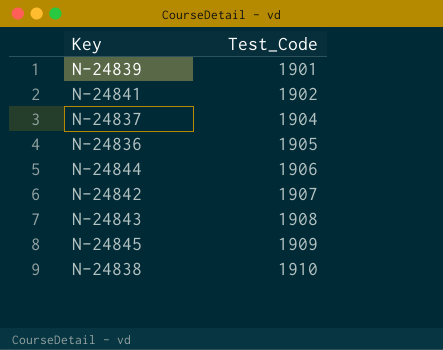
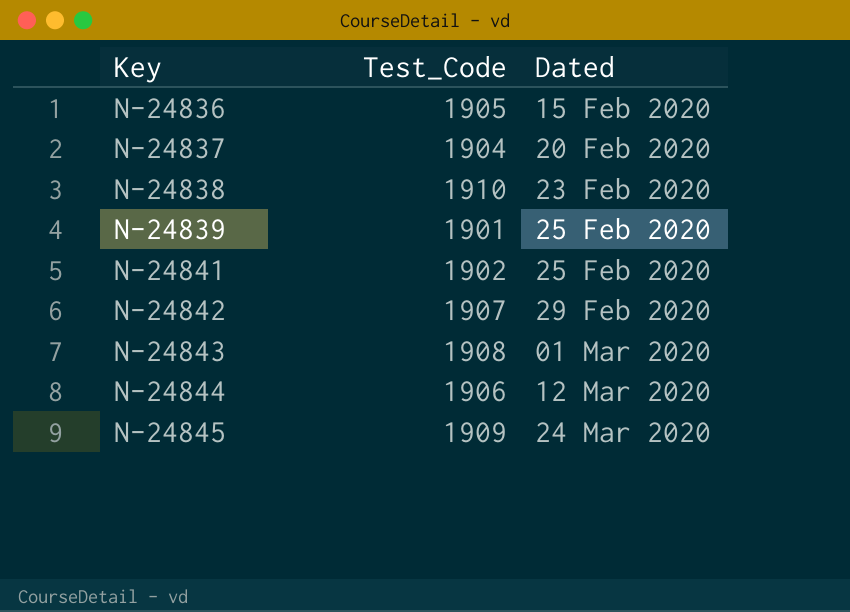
row order: Test_Code ascending -> Key ascending
column Dated | position: none -> 3

